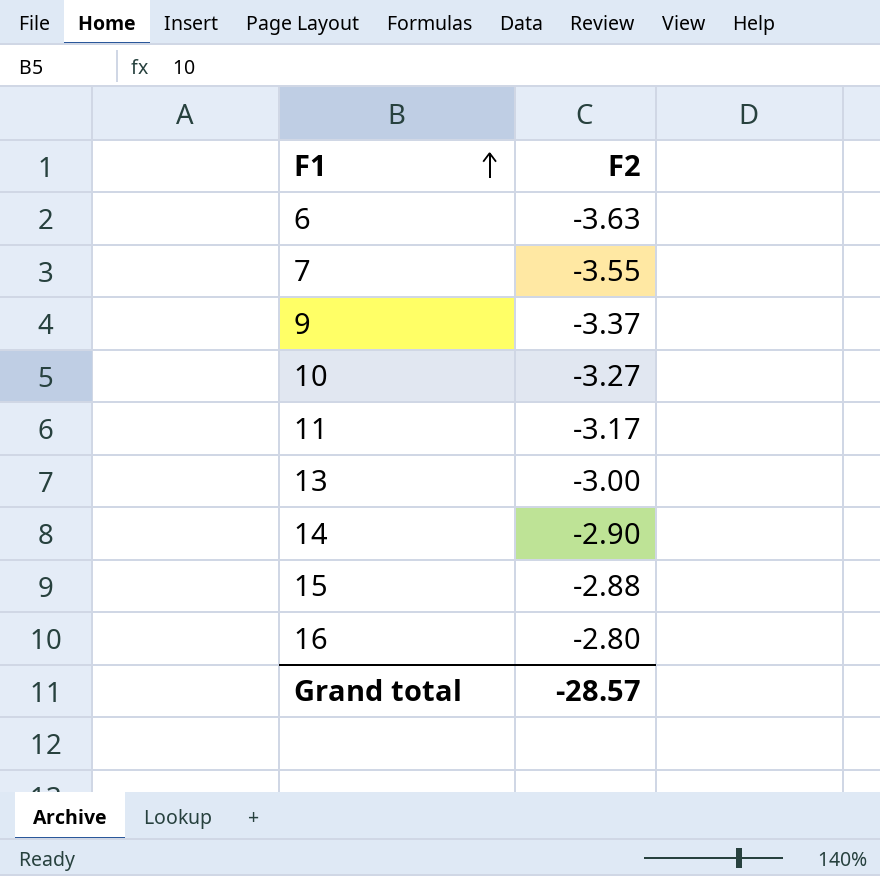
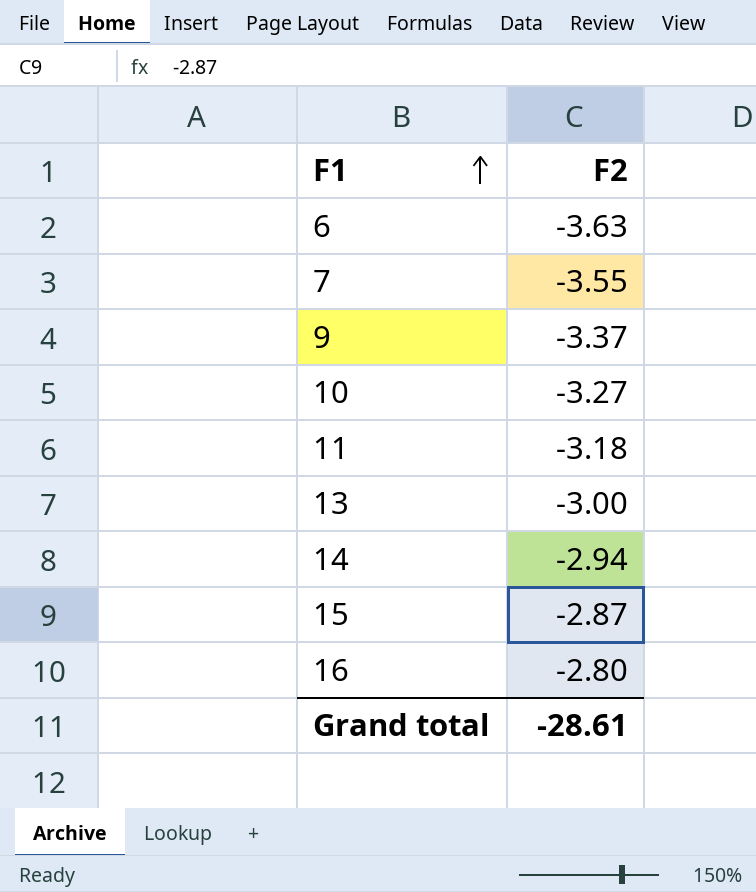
11 | F2: -3.17 -> -3.18
14 | F2: -2.90 -> -2.94
15 | F2: -2.88 -> -2.87
Grand total | F2: -28.57 -> -28.61

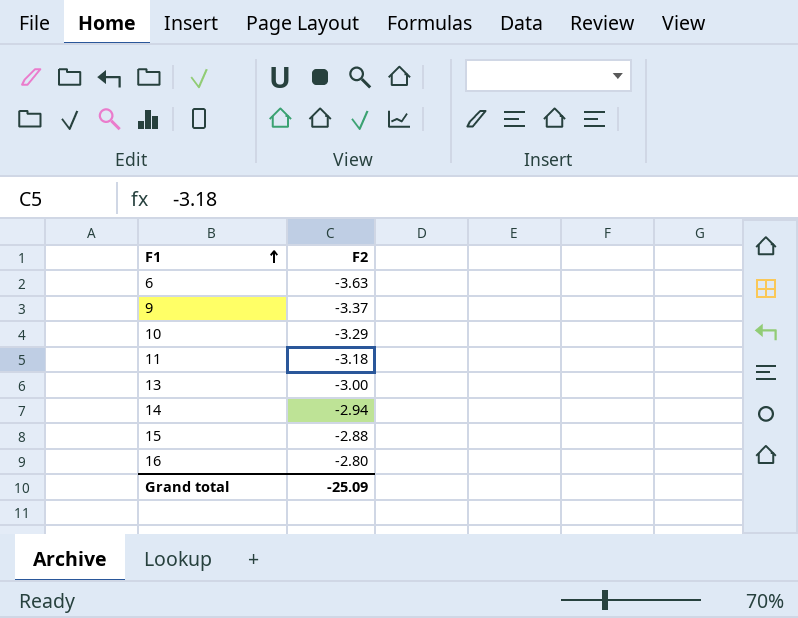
row 7: -3.55 -> none
10 | F2: -3.27 -> -3.29
15 | F2: -2.87 -> -2.88
Grand total | F2: -28.61 -> -25.09

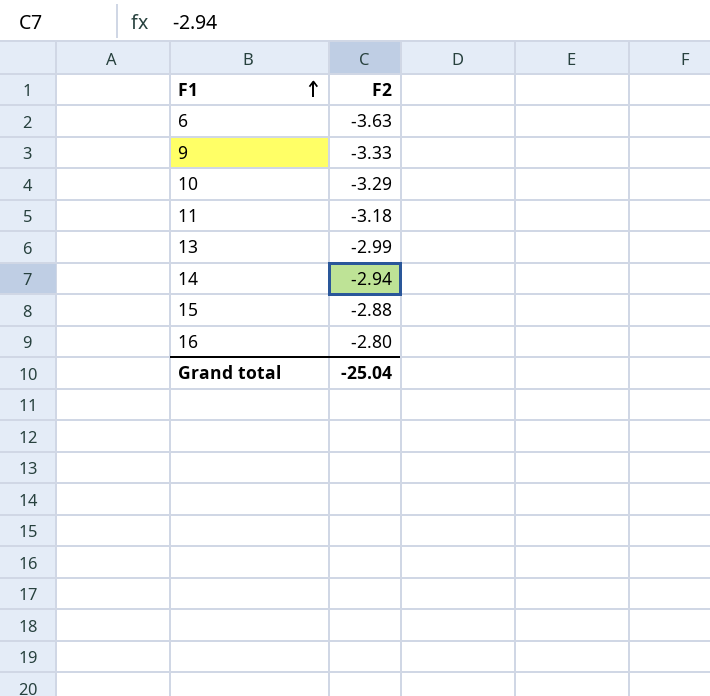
9 | F2: -3.37 -> -3.33
13 | F2: -3.00 -> -2.99
Grand total | F2: -25.09 -> -25.04

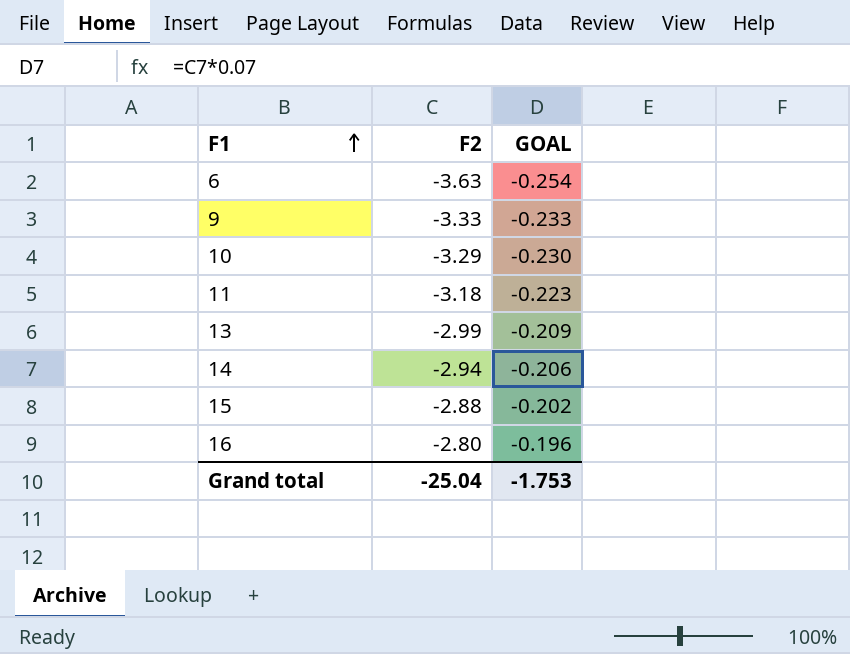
column GOAL | formula: none -> [F2] * 0.07

